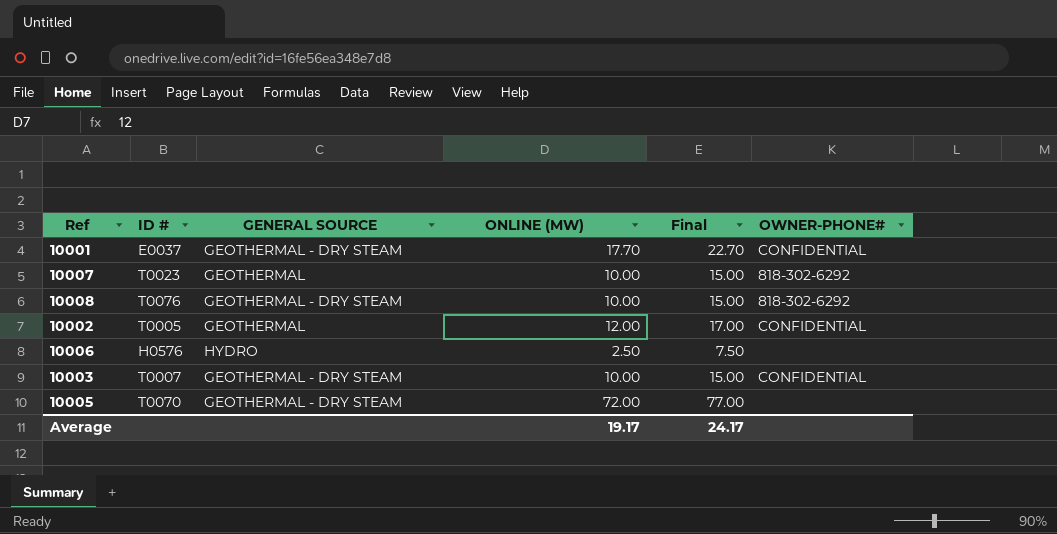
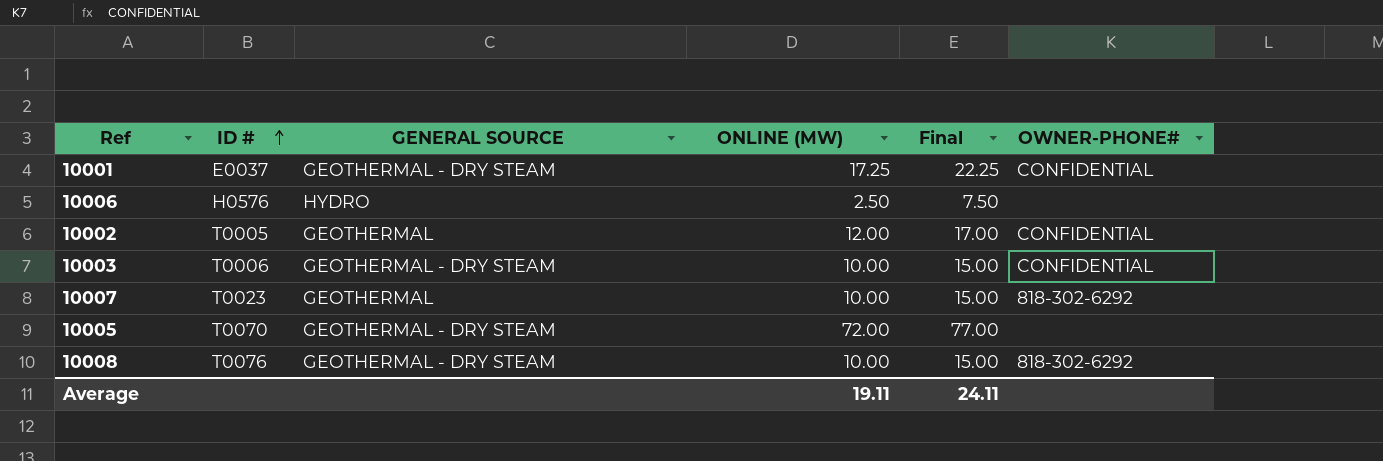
row order: none -> ID # ascending
10001 | ONLINE (MW): 17.70 -> 17.25
10001 | Final: 22.70 -> 22.25
10003 | ID #: T0007 -> T0006
Average | ONLINE (MW): 19.17 -> 19.11
Average | Final: 24.17 -> 24.11

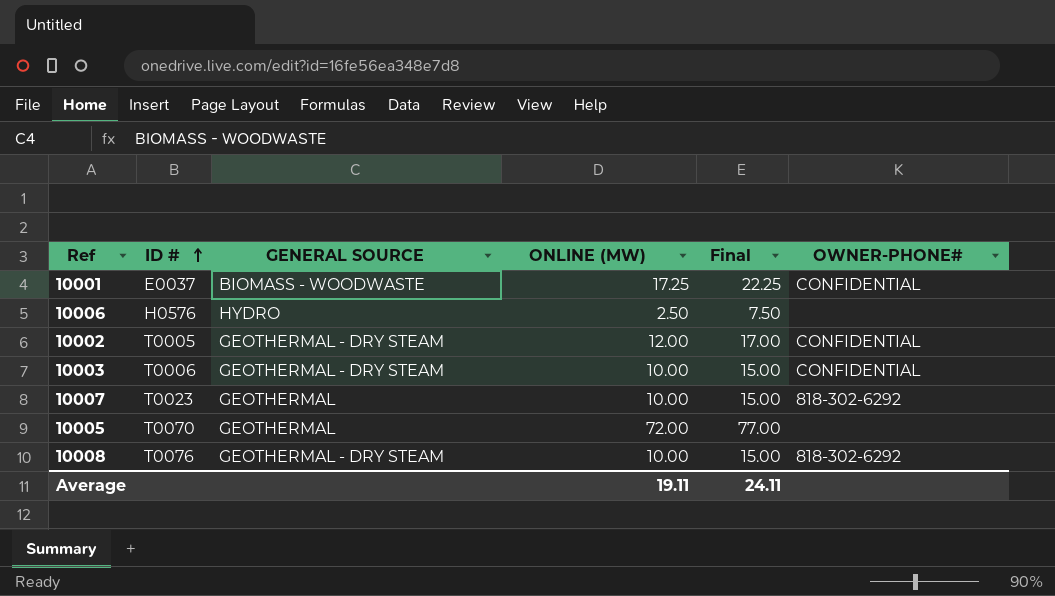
10001 | GENERAL SOURCE: GEOTHERMAL - DRY STEAM -> BIOMASS - WOODWASTE
10002 | GENERAL SOURCE: GEOTHERMAL -> GEOTHERMAL - DRY STEAM
10005 | GENERAL SOURCE: GEOTHERMAL - DRY STEAM -> GEOTHERMAL

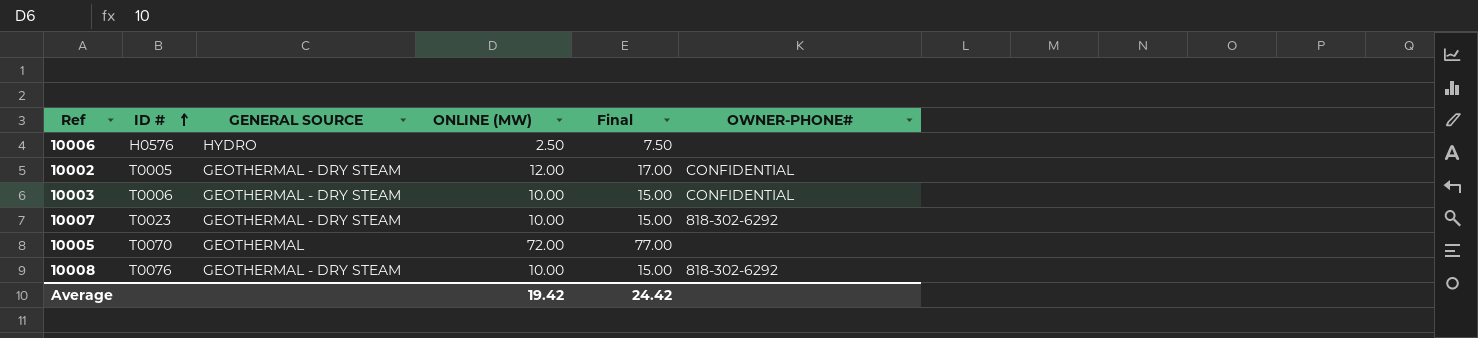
row 10001: E0037 | BIOMASS - WOODWASTE | 17.25 | 22.25 | CONFIDENTIAL -> none
10007 | GENERAL SOURCE: GEOTHERMAL -> GEOTHERMAL - DRY STEAM
Average | ONLINE (MW): 19.11 -> 19.42
Average | Final: 24.11 -> 24.42

